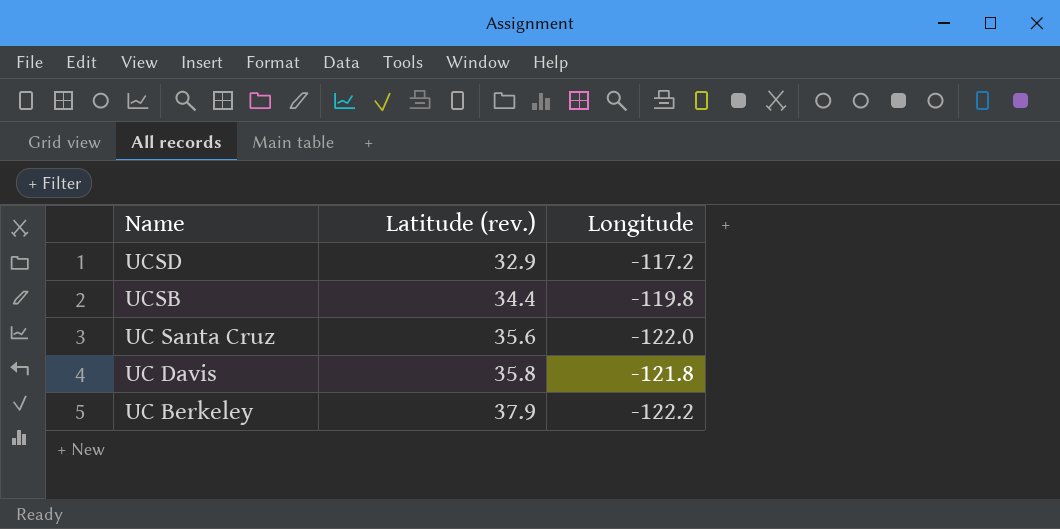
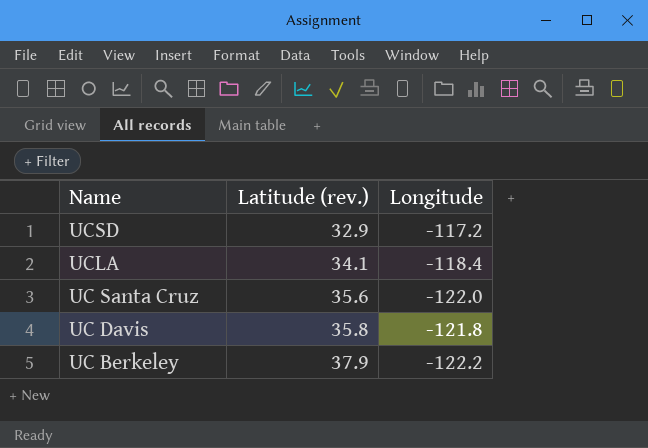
row UCSB: 34.4 | -119.8 -> none
row UCLA: none -> 34.1 | -118.4

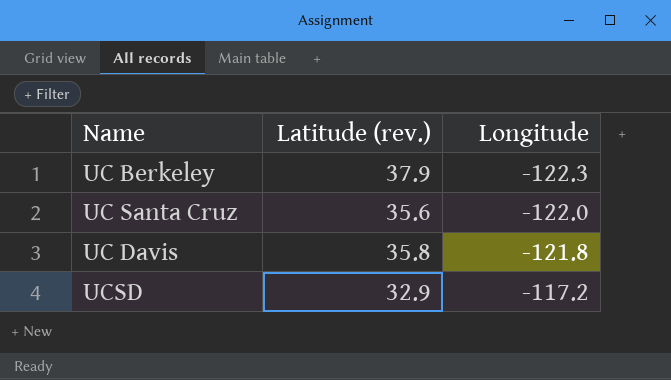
row order: Name descending -> Longitude ascending
row UCLA: 34.1 | -118.4 -> none
UC Berkeley | Longitude: -122.2 -> -122.3

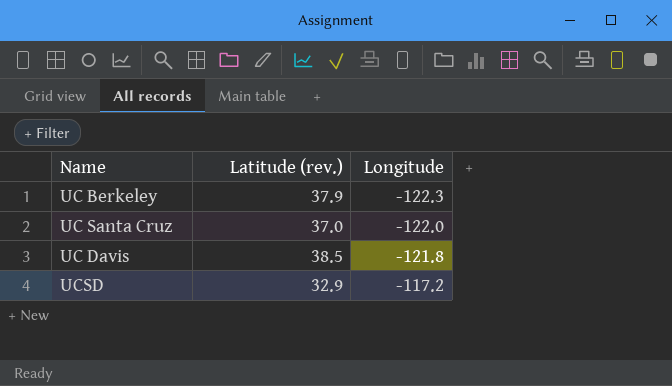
UC Santa Cruz | Latitude (rev.): 35.6 -> 37.0
UC Davis | Latitude (rev.): 35.8 -> 38.5

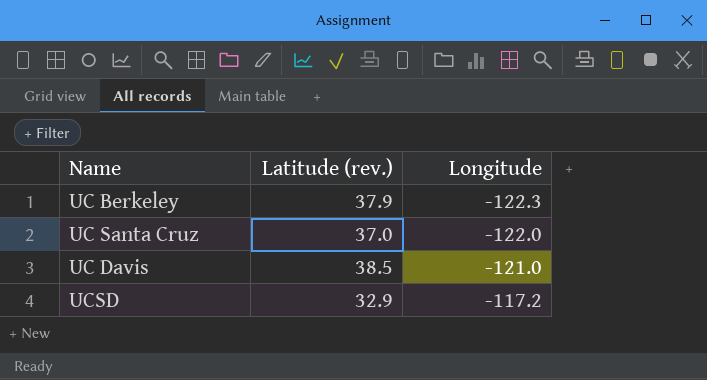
UC Davis | Longitude: -121.8 -> -121.0

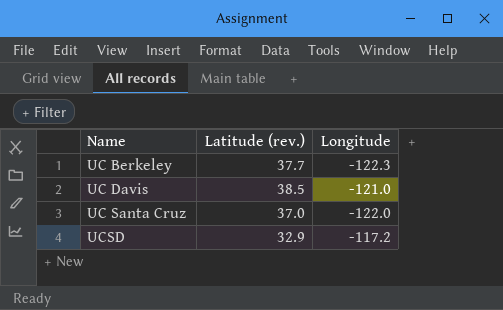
row order: Longitude ascending -> Name ascending
UC Berkeley | Latitude (rev.): 37.9 -> 37.7

